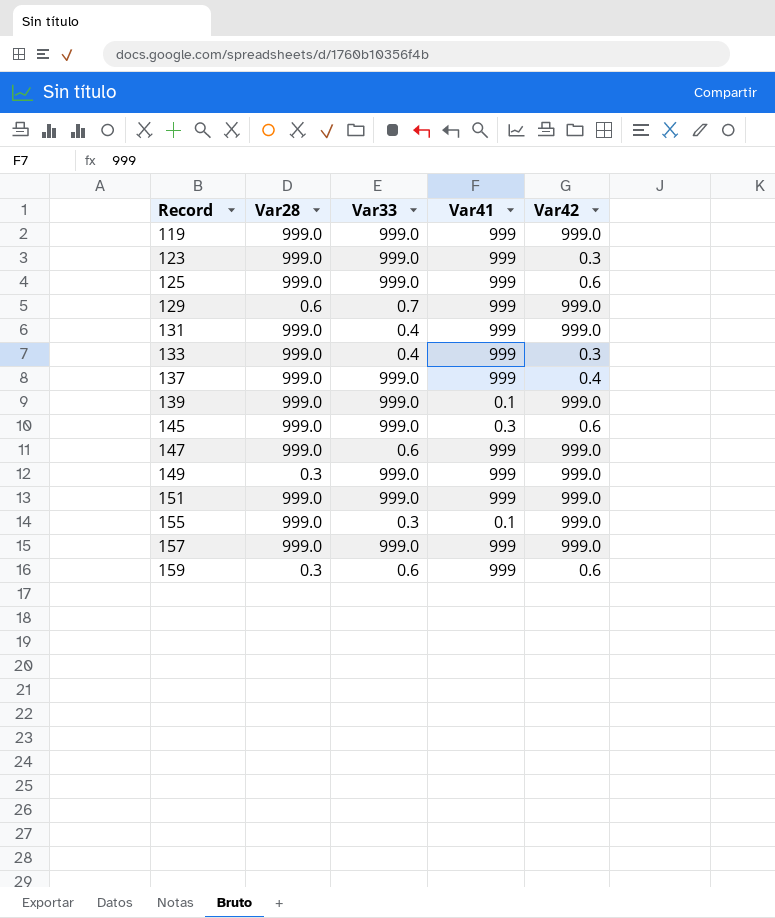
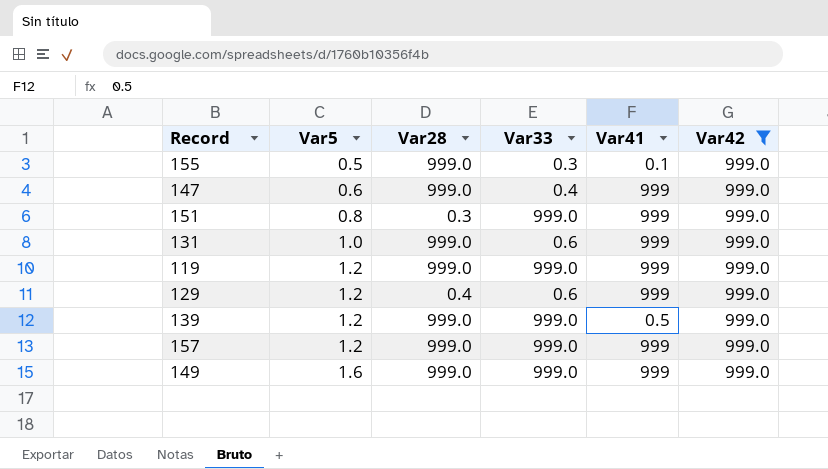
filter: none -> Var42 = 999.0
row order: Record ascending -> Var5 ascending
column Var5 | position: none -> 2
147 | Var33: 0.6 -> 0.4
151 | Var28: 999.0 -> 0.3
131 | Var33: 0.4 -> 0.6
129 | Var28: 0.6 -> 0.4
129 | Var33: 0.7 -> 0.6
139 | Var41: 0.1 -> 0.5
149 | Var28: 0.3 -> 999.0

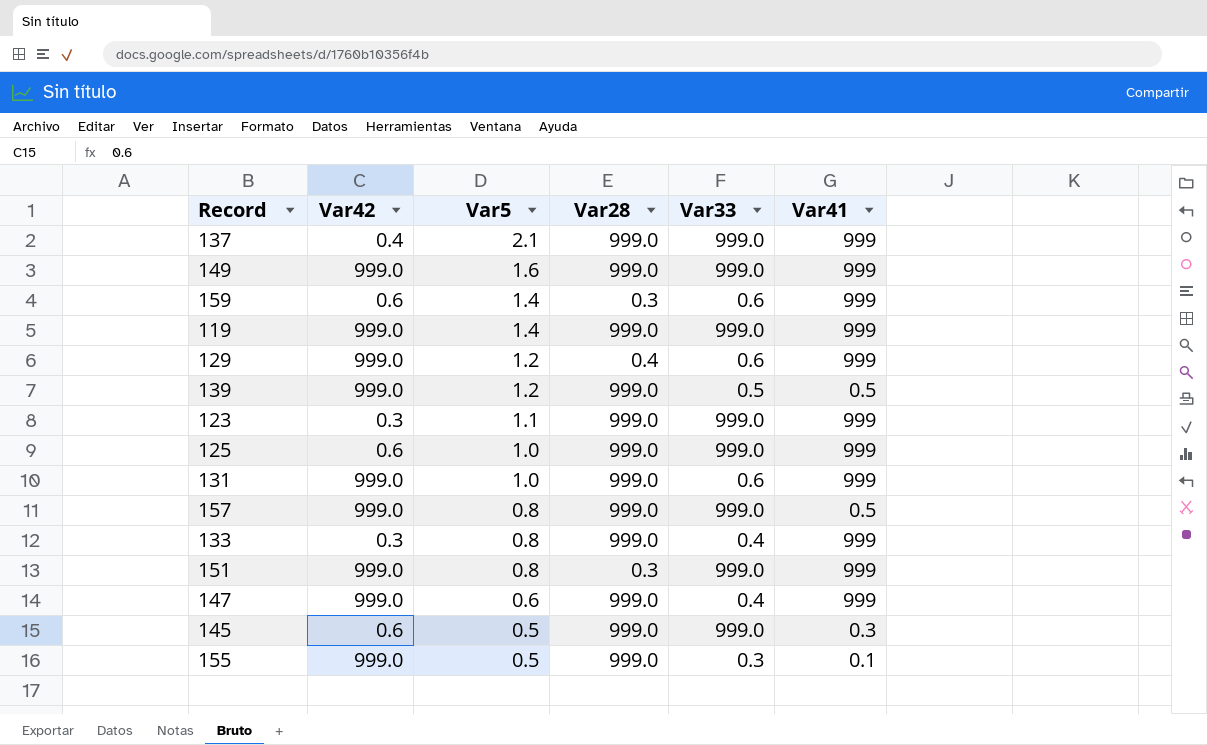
filter: Var42 = 999.0 -> none
row order: Var5 ascending -> Var5 descending
column Var42 | position: 6 -> 2
119 | Var5: 1.2 -> 1.4
139 | Var33: 999.0 -> 0.5
157 | Var5: 1.2 -> 0.8
157 | Var41: 999 -> 0.5

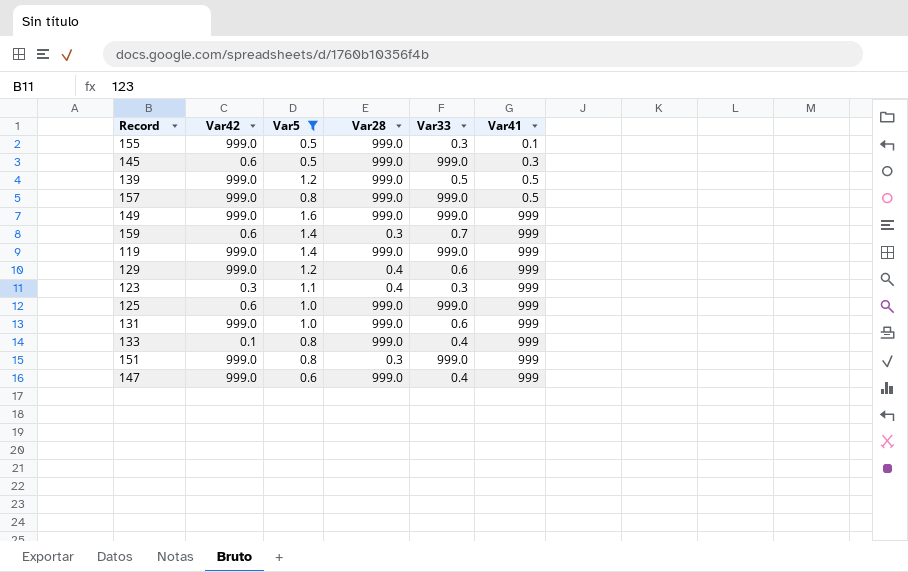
filter: none -> Var5 != 2.1
row order: Var5 descending -> Var41 ascending
159 | Var33: 0.6 -> 0.7
123 | Var28: 999.0 -> 0.4
123 | Var33: 999.0 -> 0.3
133 | Var42: 0.3 -> 0.1

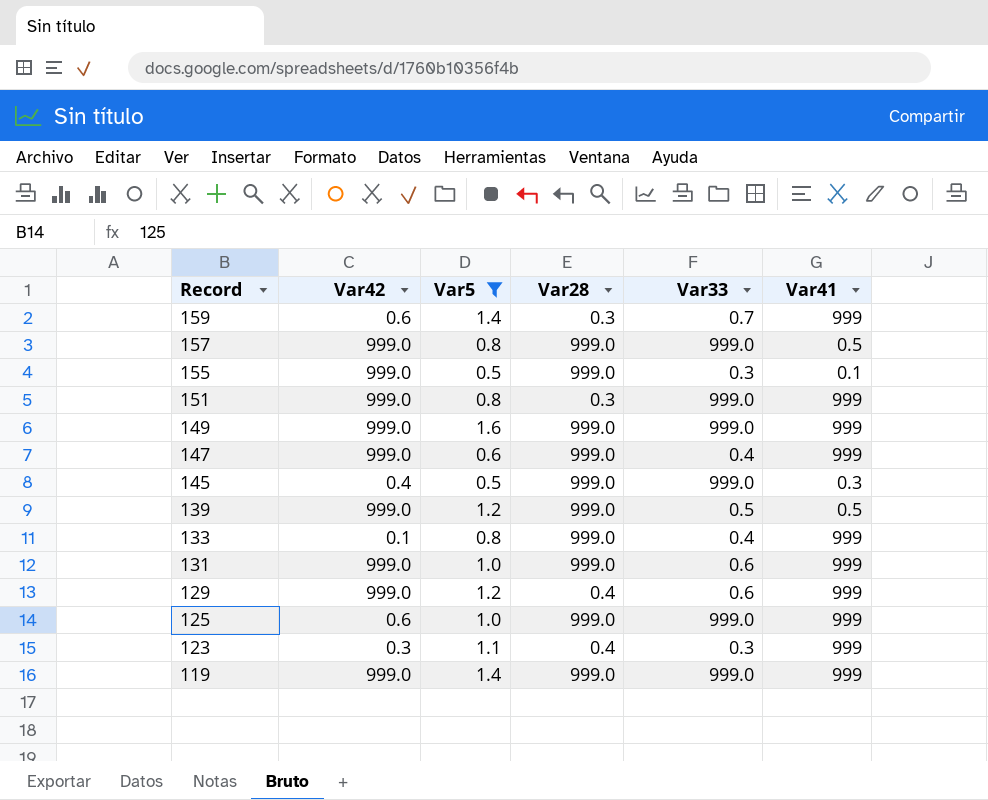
row order: Var41 ascending -> Record descending
145 | Var42: 0.6 -> 0.4

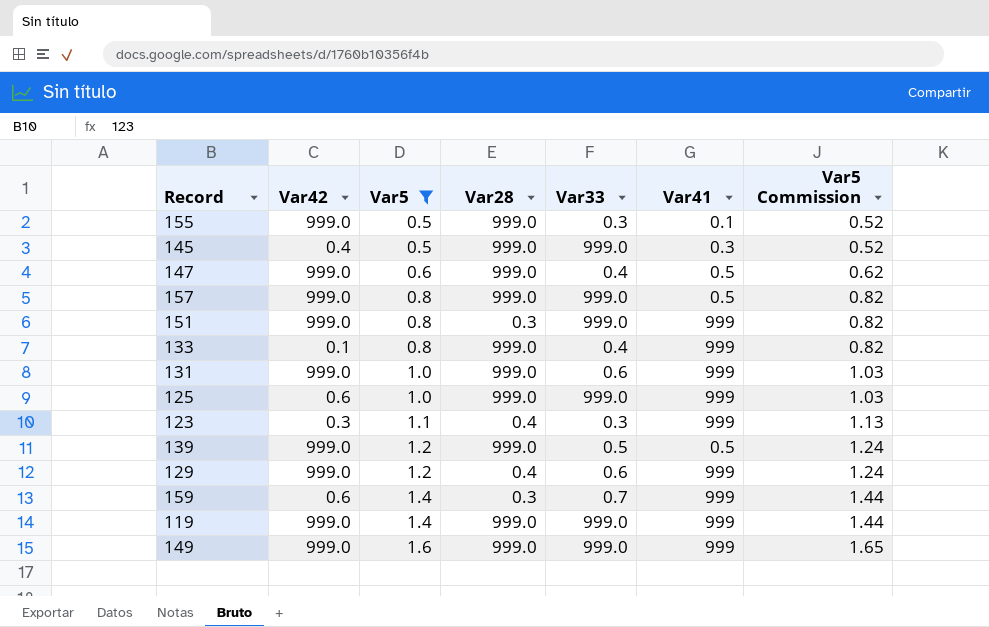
row order: Record descending -> Var5 ascending
column Var5 Commission | formula: none -> [Var5] * 1.03
147 | Var41: 999 -> 0.5

